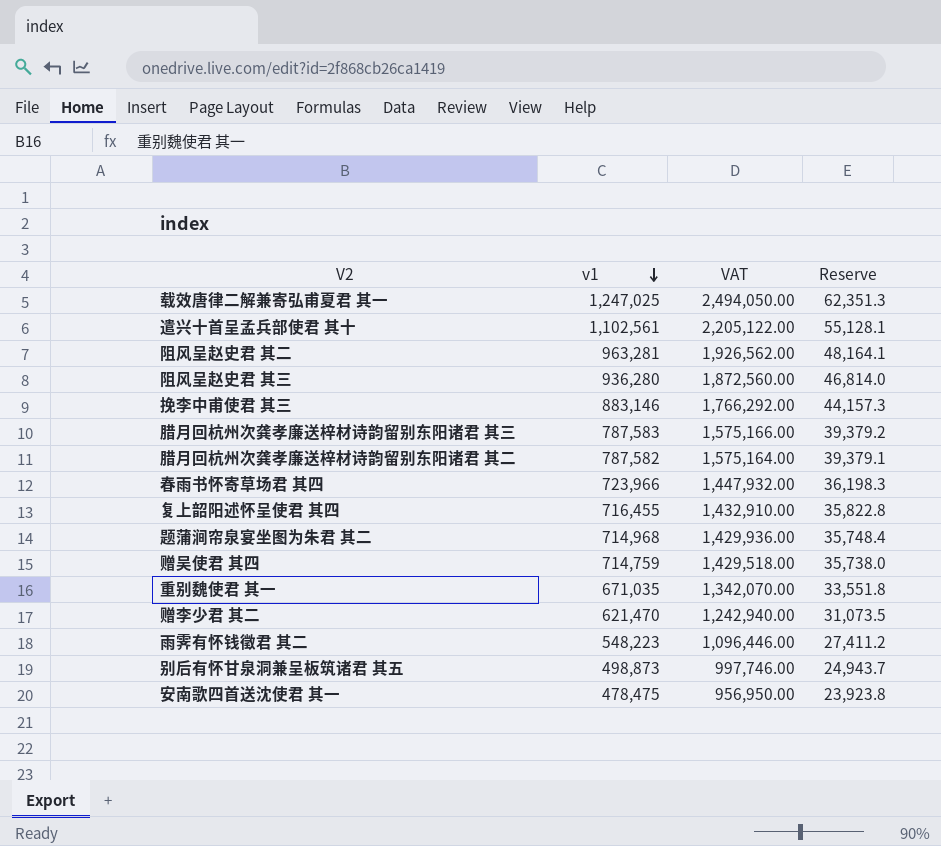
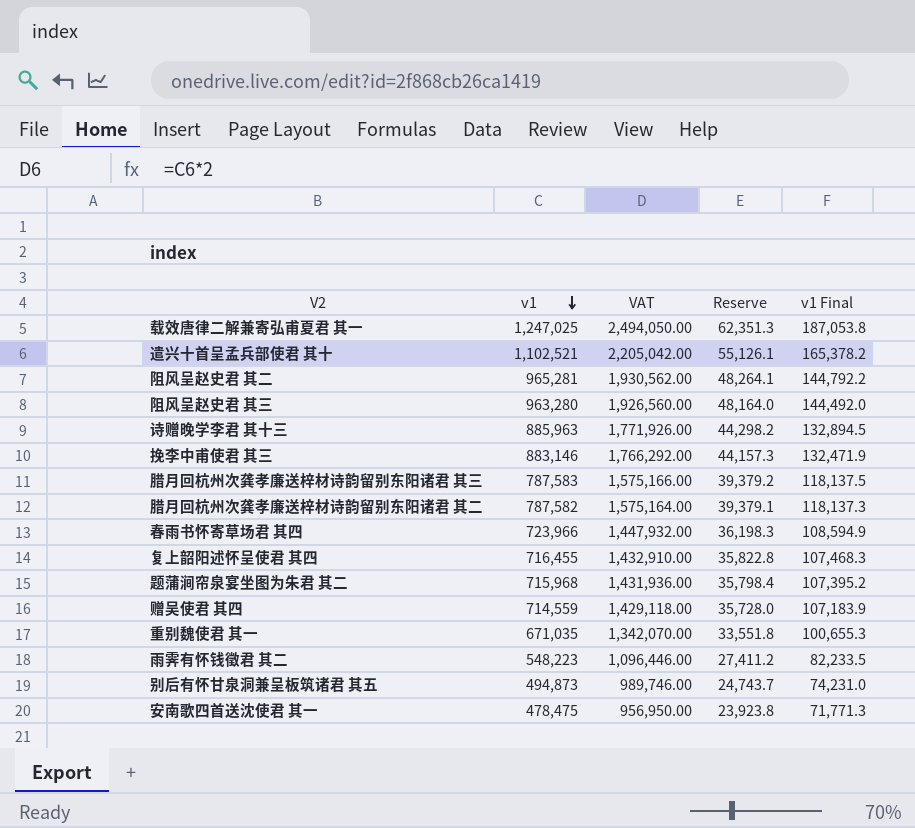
column v1 Final | formula: none -> [v1] * 0.15
row 赠李少君 其二: 621,470 | 1,242,940.00 | 31,073.5 -> none
遣兴十首呈孟兵部使君 其十 | v1: 1,102,561 -> 1,102,521
遣兴十首呈孟兵部使君 其十 | VAT: 2,205,122.00 -> 2,205,042.00
遣兴十首呈孟兵部使君 其十 | Reserve: 55,128.1 -> 55,126.1
阻风呈赵史君 其二 | v1: 963,281 -> 965,281
阻风呈赵史君 其二 | VAT: 1,926,562.00 -> 1,930,562.00
阻风呈赵史君 其二 | Reserve: 48,164.1 -> 48,264.1
阻风呈赵史君 其三 | v1: 936,280 -> 963,280
阻风呈赵史君 其三 | VAT: 1,872,560.00 -> 1,926,560.00
阻风呈赵史君 其三 | Reserve: 46,814.0 -> 48,164.0
row 诗赠晚学李君 其十三: none -> 885,963 | 1,771,926.00 | 44,298.2 | 132,894.5
题蒲涧帘泉宴坐图为朱君 其二 | v1: 714,968 -> 715,968
题蒲涧帘泉宴坐图为朱君 其二 | VAT: 1,429,936.00 -> 1,431,936.00
题蒲涧帘泉宴坐图为朱君 其二 | Reserve: 35,748.4 -> 35,798.4
赠吴使君 其四 | v1: 714,759 -> 714,559
赠吴使君 其四 | VAT: 1,429,518.00 -> 1,429,118.00
赠吴使君 其四 | Reserve: 35,738.0 -> 35,728.0
别后有怀甘泉洞兼呈板筑诸君 其五 | v1: 498,873 -> 494,873
别后有怀甘泉洞兼呈板筑诸君 其五 | VAT: 997,746.00 -> 989,746.00
别后有怀甘泉洞兼呈板筑诸君 其五 | Reserve: 24,943.7 -> 24,743.7

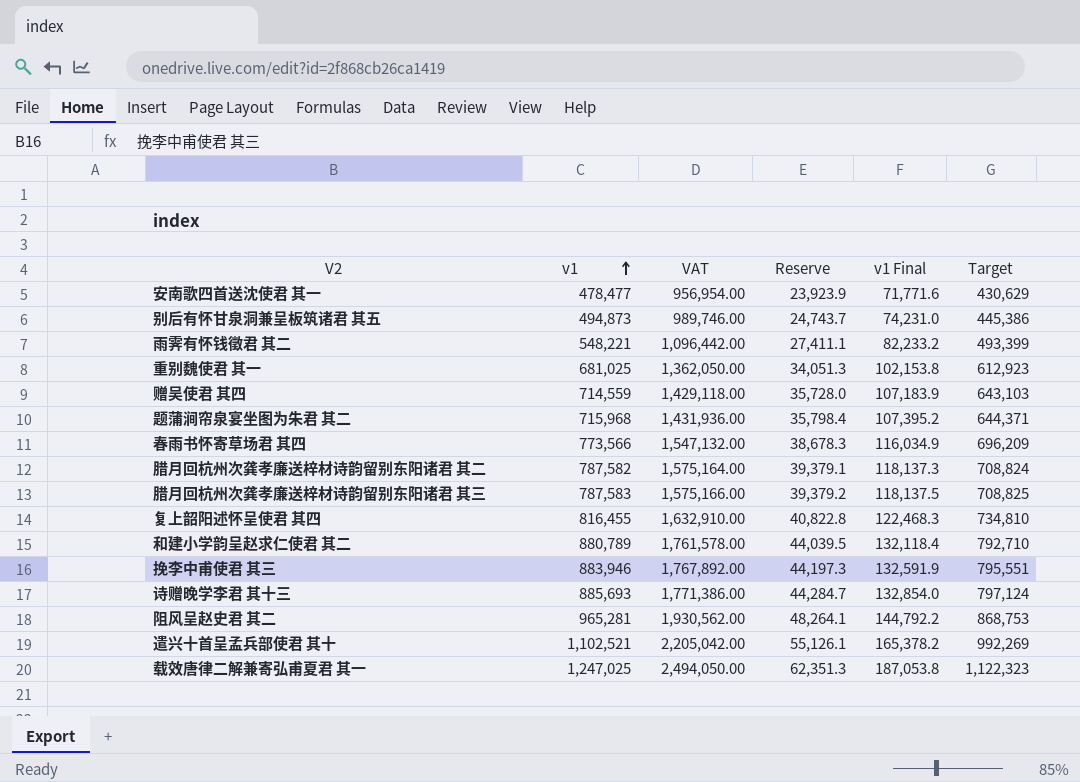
row order: v1 descending -> v1 ascending
column Target | formula: none -> [v1] * 0.9
row 阻风呈赵史君 其三: 963,280 | 1,926,560.00 | 48,164.0 | 144,492.0 -> none
安南歌四首送沈使君 其一 | v1: 478,475 -> 478,477
安南歌四首送沈使君 其一 | VAT: 956,950.00 -> 956,954.00
安南歌四首送沈使君 其一 | Reserve: 23,923.8 -> 23,923.9
安南歌四首送沈使君 其一 | v1 Final: 71,771.3 -> 71,771.6
雨霁有怀钱徵君 其二 | v1: 548,223 -> 548,221
雨霁有怀钱徵君 其二 | VAT: 1,096,446.00 -> 1,096,442.00
雨霁有怀钱徵君 其二 | Reserve: 27,411.2 -> 27,411.1
雨霁有怀钱徵君 其二 | v1 Final: 82,233.5 -> 82,233.2
重别魏使君 其一 | v1: 671,035 -> 681,025
重别魏使君 其一 | VAT: 1,342,070.00 -> 1,362,050.00
重别魏使君 其一 | Reserve: 33,551.8 -> 34,051.3
重别魏使君 其一 | v1 Final: 100,655.3 -> 102,153.8
春雨书怀寄草场君 其四 | v1: 723,966 -> 773,566
春雨书怀寄草场君 其四 | VAT: 1,447,932.00 -> 1,547,132.00
春雨书怀寄草场君 其四 | Reserve: 36,198.3 -> 38,678.3
春雨书怀寄草场君 其四 | v1 Final: 108,594.9 -> 116,034.9
复上韶阳述怀呈使君 其四 | v1: 716,455 -> 816,455
复上韶阳述怀呈使君 其四 | VAT: 1,432,910.00 -> 1,632,910.00
复上韶阳述怀呈使君 其四 | Reserve: 35,822.8 -> 40,822.8
复上韶阳述怀呈使君 其四 | v1 Final: 107,468.3 -> 122,468.3
row 和建小学韵呈赵求仁使君 其二: none -> 880,789 | 1,761,578.00 | 44,039.5 | 132,118.4 | 792,710
挽李中甫使君 其三 | v1: 883,146 -> 883,946
挽李中甫使君 其三 | VAT: 1,766,292.00 -> 1,767,892.00
挽李中甫使君 其三 | Reserve: 44,157.3 -> 44,197.3
挽李中甫使君 其三 | v1 Final: 132,471.9 -> 132,591.9
诗赠晚学李君 其十三 | v1: 885,963 -> 885,693
诗赠晚学李君 其十三 | VAT: 1,771,926.00 -> 1,771,386.00
诗赠晚学李君 其十三 | Reserve: 44,298.2 -> 44,284.7
诗赠晚学李君 其十三 | v1 Final: 132,894.5 -> 132,854.0

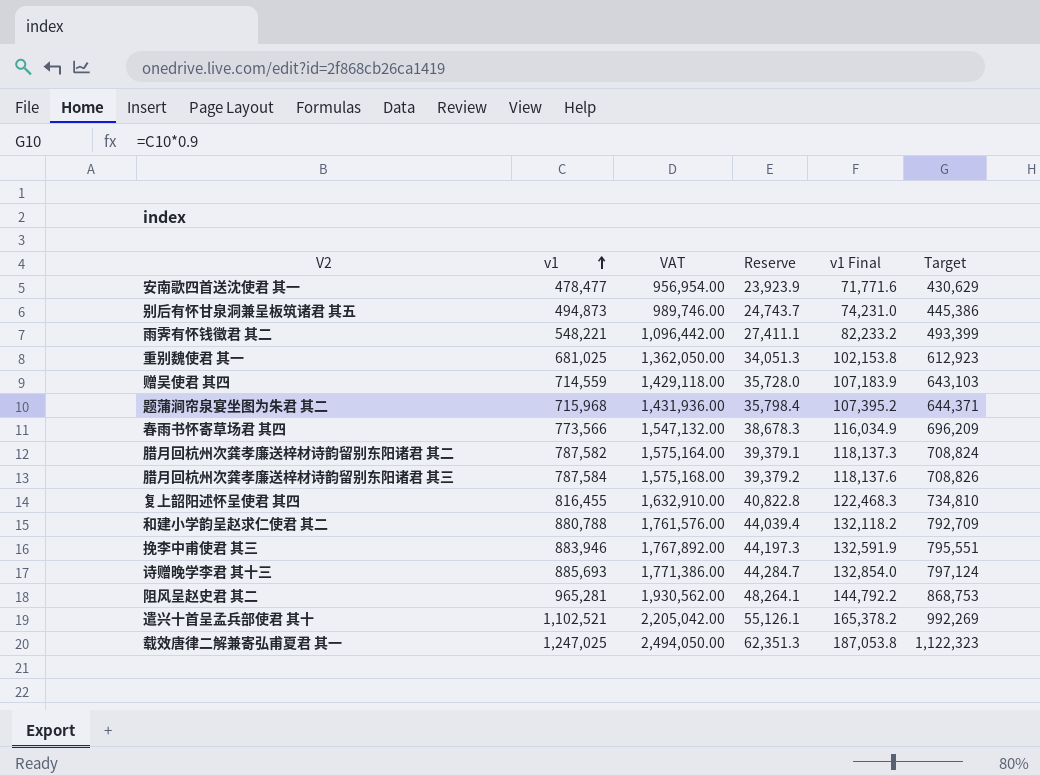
腊月回杭州次龚孝廉送梓材诗韵留别东阳诸君 其三 | v1: 787,583 -> 787,584
腊月回杭州次龚孝廉送梓材诗韵留别东阳诸君 其三 | VAT: 1,575,166.00 -> 1,575,168.00
腊月回杭州次龚孝廉送梓材诗韵留别东阳诸君 其三 | v1 Final: 118,137.5 -> 118,137.6
腊月回杭州次龚孝廉送梓材诗韵留别东阳诸君 其三 | Target: 708,825 -> 708,826
和建小学韵呈赵求仁使君 其二 | v1: 880,789 -> 880,788
和建小学韵呈赵求仁使君 其二 | VAT: 1,761,578.00 -> 1,761,576.00
和建小学韵呈赵求仁使君 其二 | Reserve: 44,039.5 -> 44,039.4
和建小学韵呈赵求仁使君 其二 | v1 Final: 132,118.4 -> 132,118.2
和建小学韵呈赵求仁使君 其二 | Target: 792,710 -> 792,709

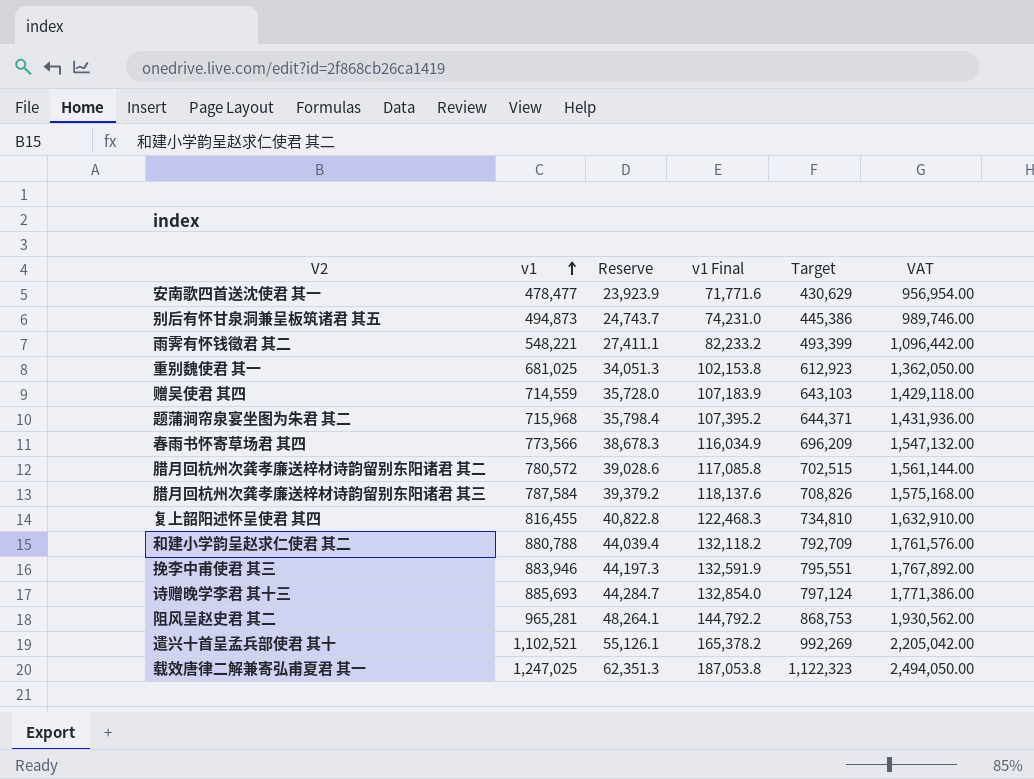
column VAT | position: 3 -> 6
腊月回杭州次龚孝廉送梓材诗韵留别东阳诸君 其二 | v1: 787,582 -> 780,572
腊月回杭州次龚孝廉送梓材诗韵留别东阳诸君 其二 | Reserve: 39,379.1 -> 39,028.6
腊月回杭州次龚孝廉送梓材诗韵留别东阳诸君 其二 | v1 Final: 118,137.3 -> 117,085.8
腊月回杭州次龚孝廉送梓材诗韵留别东阳诸君 其二 | Target: 708,824 -> 702,515
腊月回杭州次龚孝廉送梓材诗韵留别东阳诸君 其二 | VAT: 1,575,164.00 -> 1,561,144.00

